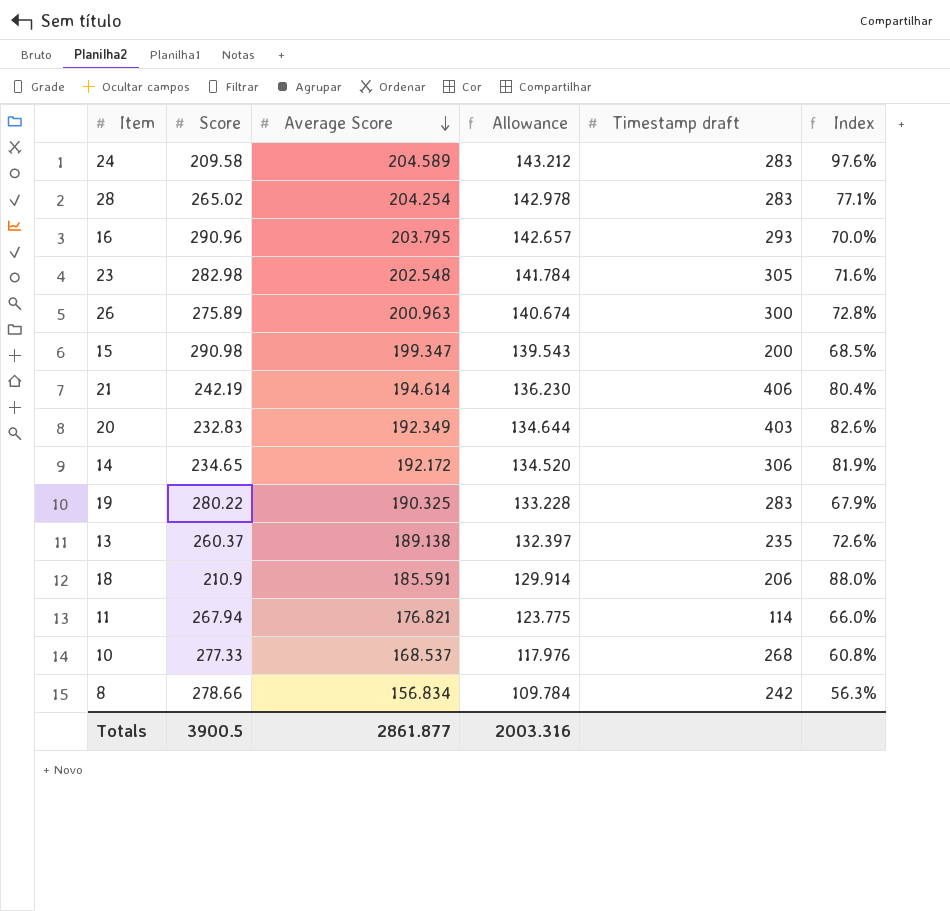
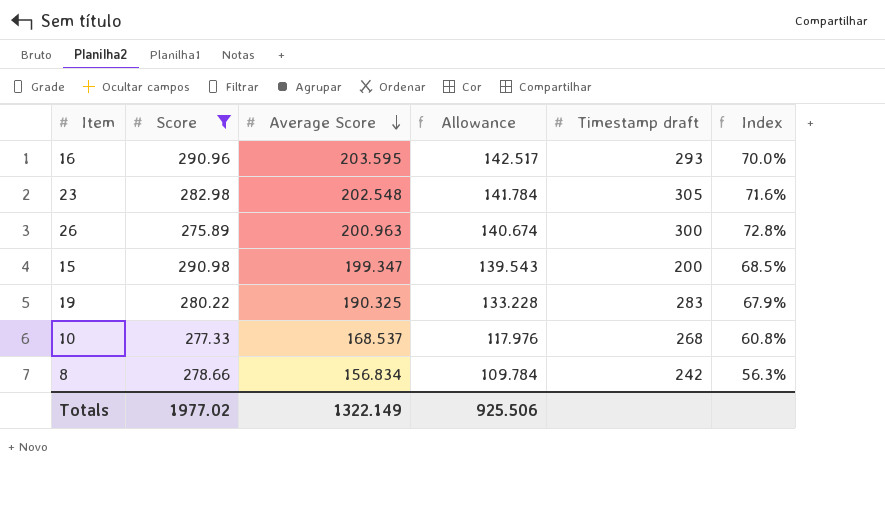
filter: none -> Score >= 275.89
16 | Average Score: 203.795 -> 203.595
16 | Allowance: 142.657 -> 142.517
Totals | Score: 3900.5 -> 1977.02
Totals | Average Score: 2861.877 -> 1322.149
Totals | Allowance: 2003.316 -> 925.506

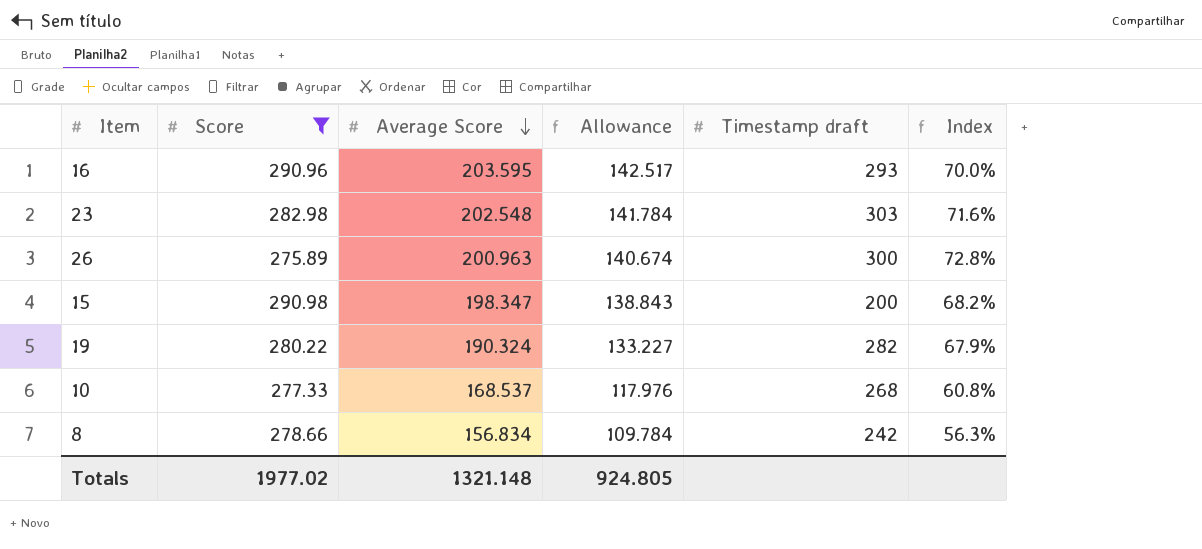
23 | Timestamp draft: 305 -> 303
15 | Average Score: 199.347 -> 198.347
15 | Allowance: 139.543 -> 138.843
15 | Index: 68.5% -> 68.2%
19 | Average Score: 190.325 -> 190.324
19 | Allowance: 133.228 -> 133.227
19 | Timestamp draft: 283 -> 282
Totals | Average Score: 1322.149 -> 1321.148
Totals | Allowance: 925.506 -> 924.805

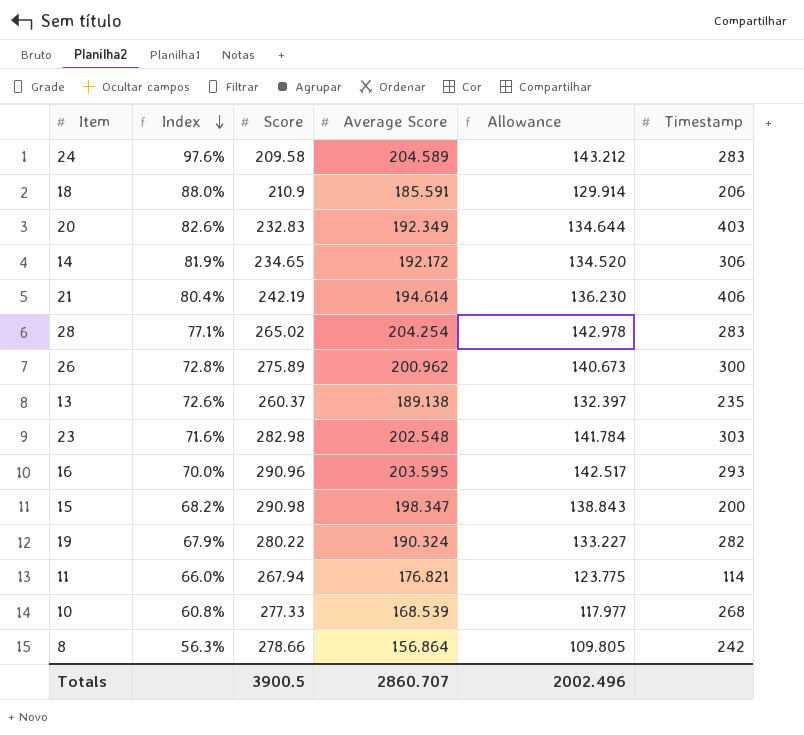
filter: Score >= 275.89 -> none
row order: Average Score descending -> Index descending
column Index | position: 6 -> 2
column name: Timestamp draft -> Timestamp
26 | Average Score: 200.963 -> 200.962
26 | Allowance: 140.674 -> 140.673
10 | Average Score: 168.537 -> 168.539
10 | Allowance: 117.976 -> 117.977
8 | Average Score: 156.834 -> 156.864
8 | Allowance: 109.784 -> 109.805
Totals | Score: 1977.02 -> 3900.5
Totals | Average Score: 1321.148 -> 2860.707
Totals | Allowance: 924.805 -> 2002.496

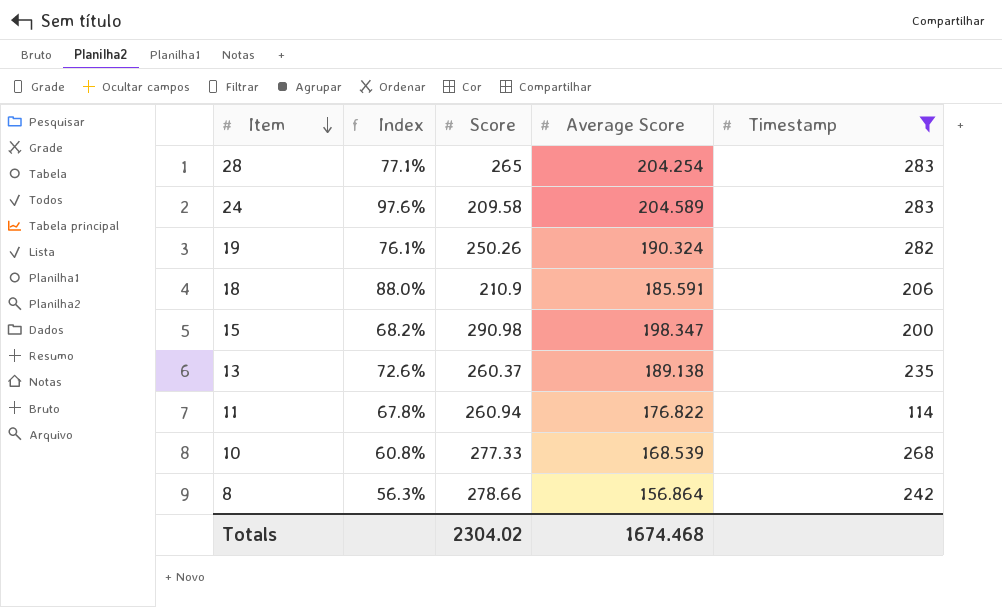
filter: none -> Timestamp <= 283
row order: Index descending -> Item descending
column Allowance | formula: [Average Score] * 0.7 -> none
28 | Score: 265.02 -> 265
19 | Index: 67.9% -> 76.1%
19 | Score: 280.22 -> 250.26
11 | Index: 66.0% -> 67.8%
11 | Score: 267.94 -> 260.94
11 | Average Score: 176.821 -> 176.822
Totals | Score: 3900.5 -> 2304.02
Totals | Average Score: 2860.707 -> 1674.468

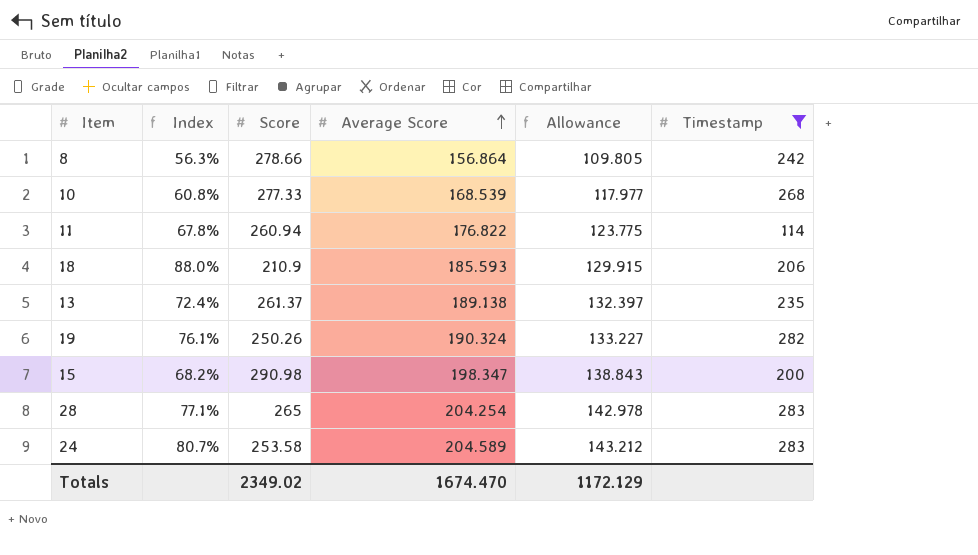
row order: Item descending -> Average Score ascending
column Allowance | formula: none -> [Average Score] * 0.7
18 | Average Score: 185.591 -> 185.593
13 | Index: 72.6% -> 72.4%
13 | Score: 260.37 -> 261.37
24 | Index: 97.6% -> 80.7%
24 | Score: 209.58 -> 253.58
Totals | Score: 2304.02 -> 2349.02
Totals | Average Score: 1674.468 -> 1674.470

